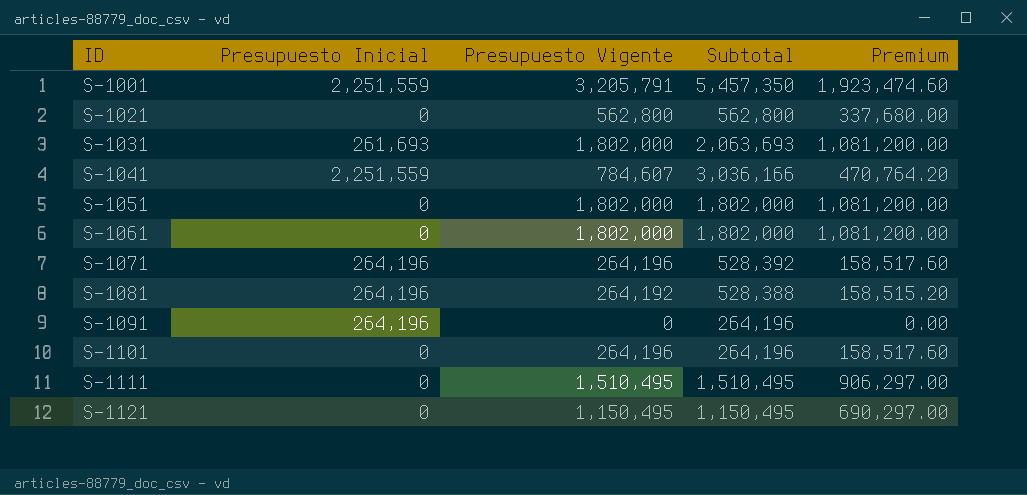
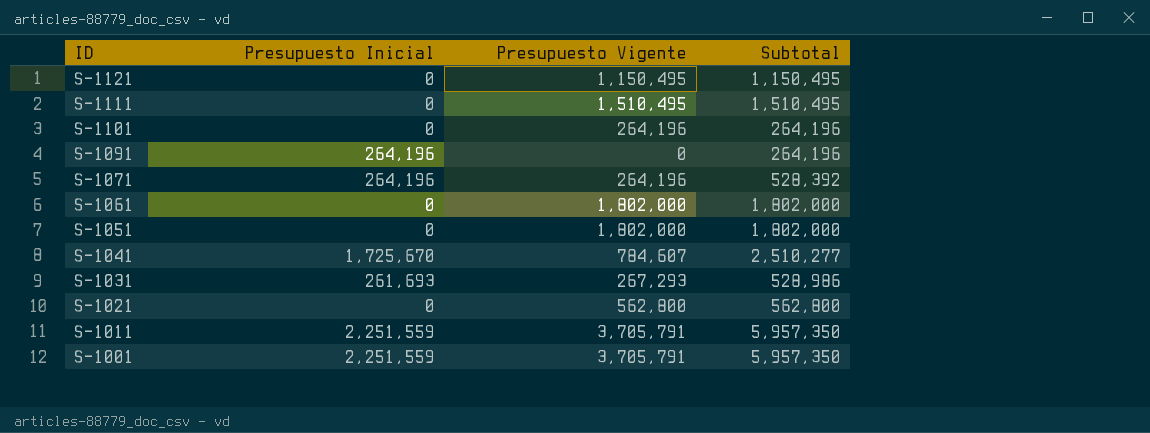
row order: ID ascending -> ID descending
column Premium | formula: [Presupuesto Vigente] * 0.6 -> none
row S-1081: 264,196 | 264,192 | 528,388 | 158,515.20 -> none
S-1041 | Presupuesto Inicial: 2,251,559 -> 1,725,670
S-1041 | Subtotal: 3,036,166 -> 2,510,277
S-1031 | Presupuesto Vigente: 1,802,000 -> 267,293
S-1031 | Subtotal: 2,063,693 -> 528,986
row S-1011: none -> 2,251,559 | 3,705,791 | 5,957,350
S-1001 | Presupuesto Vigente: 3,205,791 -> 3,705,791
S-1001 | Subtotal: 5,457,350 -> 5,957,350

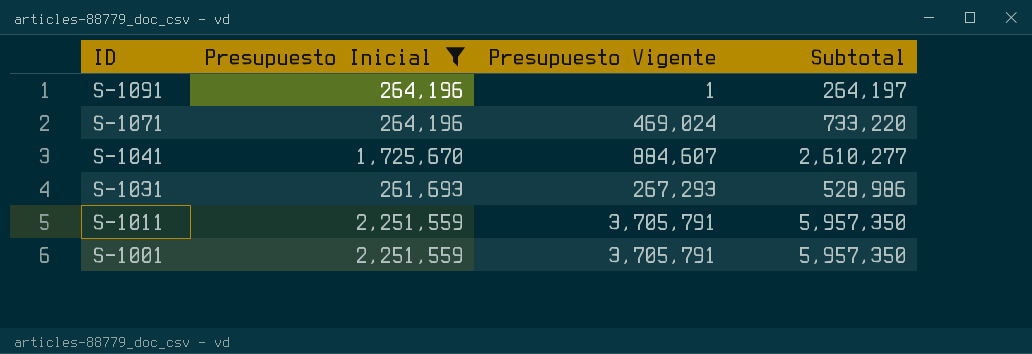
filter: none -> Presupuesto Inicial != 0
S-1091 | Presupuesto Vigente: 0 -> 1
S-1091 | Subtotal: 264,196 -> 264,197
S-1071 | Presupuesto Vigente: 264,196 -> 469,024
S-1071 | Subtotal: 528,392 -> 733,220
S-1041 | Presupuesto Vigente: 784,607 -> 884,607
S-1041 | Subtotal: 2,510,277 -> 2,610,277

